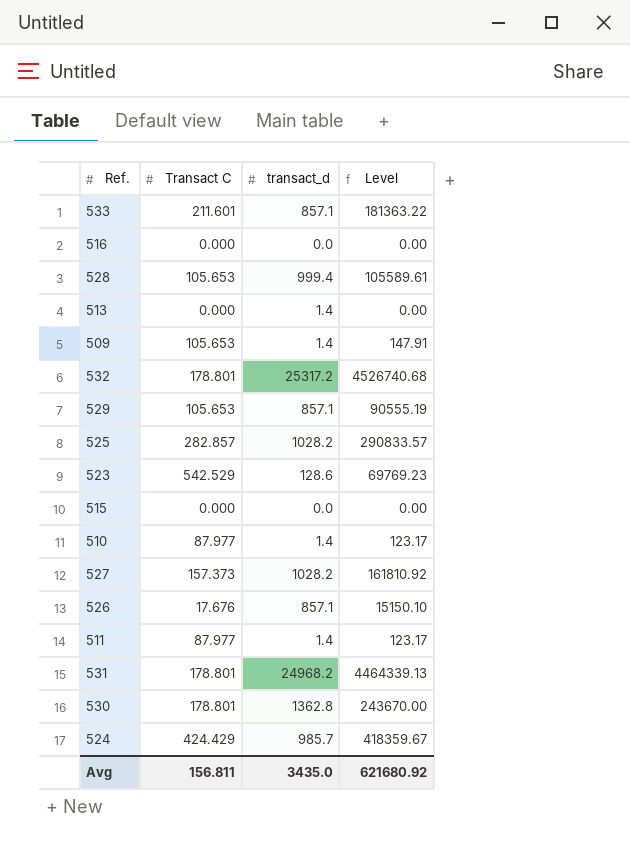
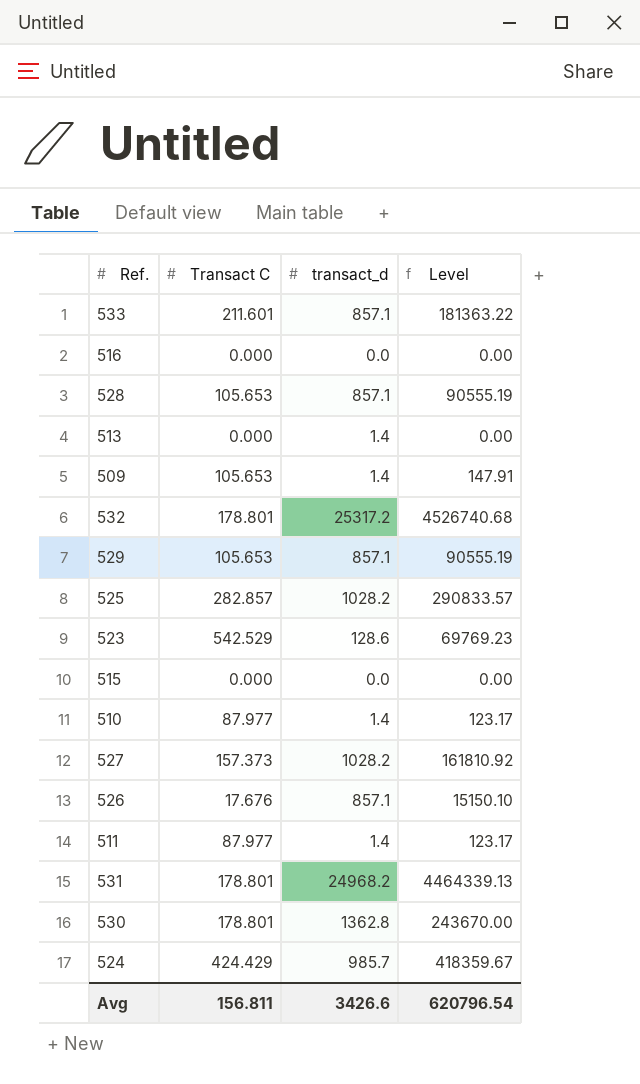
528 | transact_d: 999.4 -> 857.1
528 | Level: 105589.61 -> 90555.19
Avg | transact_d: 3435.0 -> 3426.6
Avg | Level: 621680.92 -> 620796.54

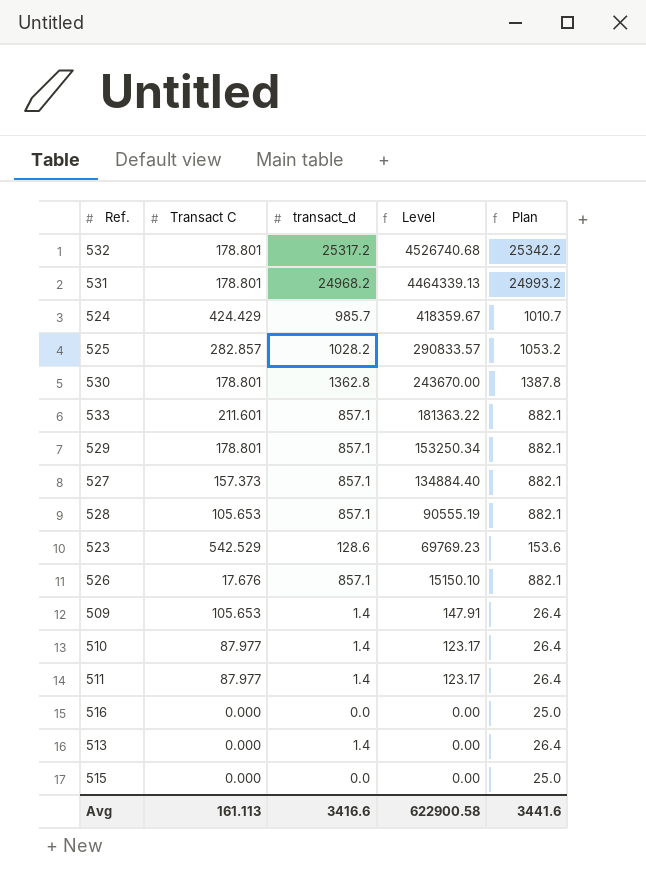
row order: none -> Level descending
column Plan | formula: none -> [transact_d] + 25
529 | Transact C: 105.653 -> 178.801
529 | Level: 90555.19 -> 153250.34
527 | transact_d: 1028.2 -> 857.1
527 | Level: 161810.92 -> 134884.40
Avg | Transact C: 156.811 -> 161.113
Avg | transact_d: 3426.6 -> 3416.6
Avg | Level: 620796.54 -> 622900.58

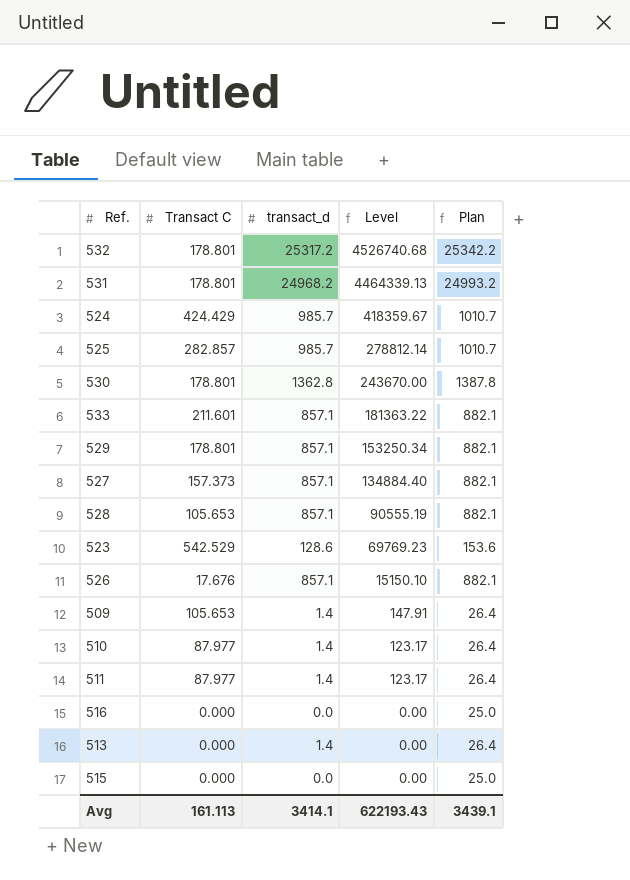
525 | transact_d: 1028.2 -> 985.7
525 | Level: 290833.57 -> 278812.14
525 | Plan: 1053.2 -> 1010.7
Avg | transact_d: 3416.6 -> 3414.1
Avg | Level: 622900.58 -> 622193.43
Avg | Plan: 3441.6 -> 3439.1

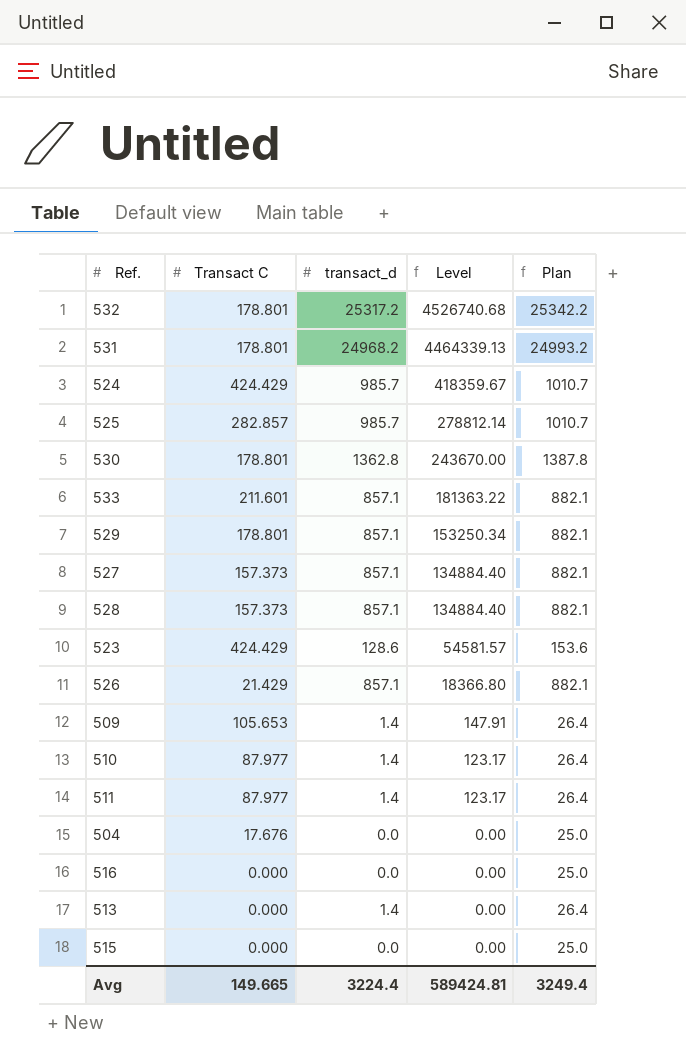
528 | Transact C: 105.653 -> 157.373
528 | Level: 90555.19 -> 134884.40
523 | Transact C: 542.529 -> 424.429
523 | Level: 69769.23 -> 54581.57
526 | Transact C: 17.676 -> 21.429
526 | Level: 15150.10 -> 18366.80
row 504: none -> 17.676 | 0.0 | 0.00 | 25.0
Avg | Transact C: 161.113 -> 149.665
Avg | transact_d: 3414.1 -> 3224.4
Avg | Level: 622193.43 -> 589424.81
Avg | Plan: 3439.1 -> 3249.4

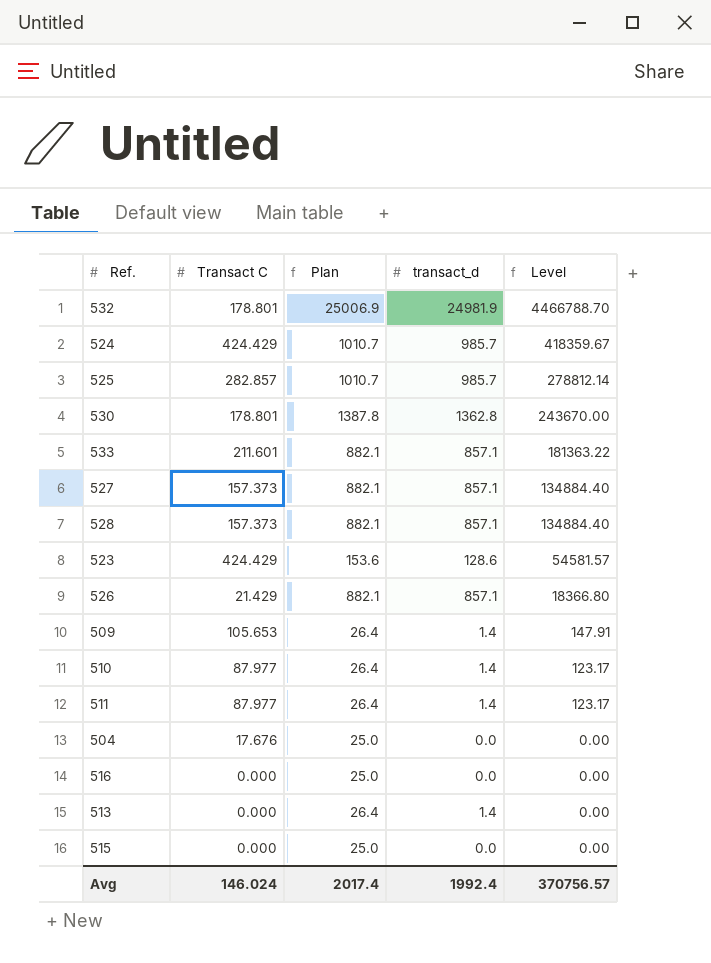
column Plan | position: 5 -> 3
row 531: 178.801 | 24968.2 | 4464339.13 | 24993.2 -> none
row 529: 178.801 | 857.1 | 153250.34 | 882.1 -> none
532 | Plan: 25342.2 -> 25006.9
532 | transact_d: 25317.2 -> 24981.9
532 | Level: 4526740.68 -> 4466788.70
Avg | Transact C: 149.665 -> 146.024
Avg | Plan: 3249.4 -> 2017.4
Avg | transact_d: 3224.4 -> 1992.4
Avg | Level: 589424.81 -> 370756.57

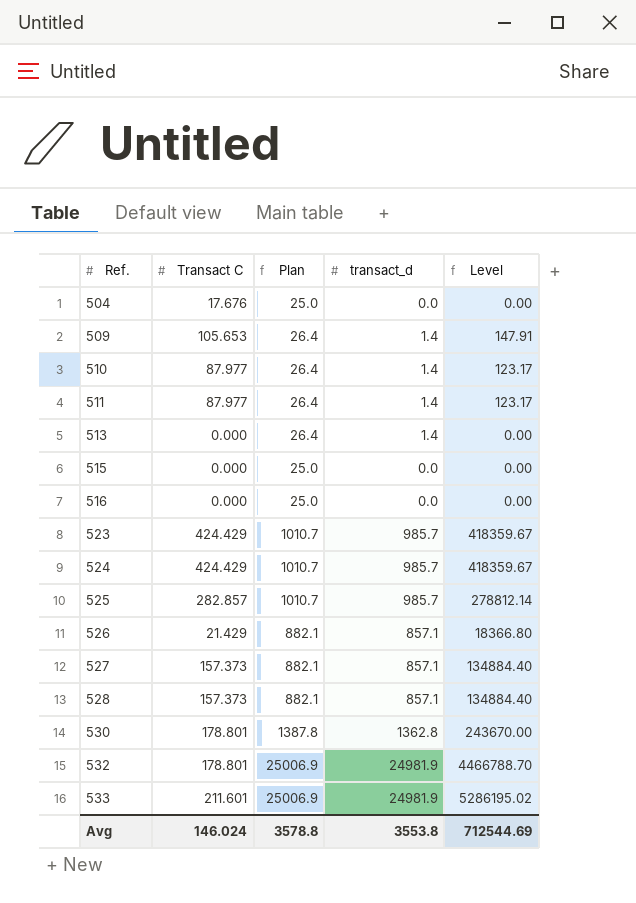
row order: Level descending -> Ref. ascending
523 | Plan: 153.6 -> 1010.7
523 | transact_d: 128.6 -> 985.7
523 | Level: 54581.57 -> 418359.67
533 | Plan: 882.1 -> 25006.9
533 | transact_d: 857.1 -> 24981.9
533 | Level: 181363.22 -> 5286195.02
Avg | Plan: 2017.4 -> 3578.8
Avg | transact_d: 1992.4 -> 3553.8
Avg | Level: 370756.57 -> 712544.69

